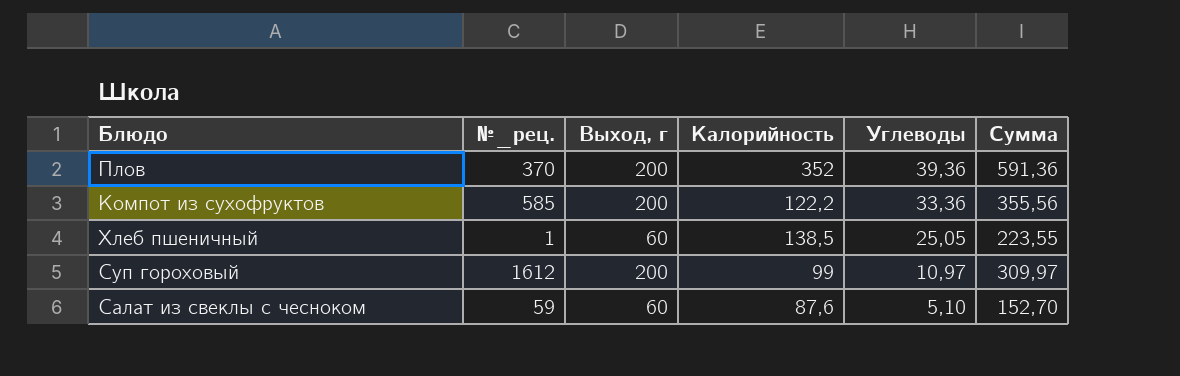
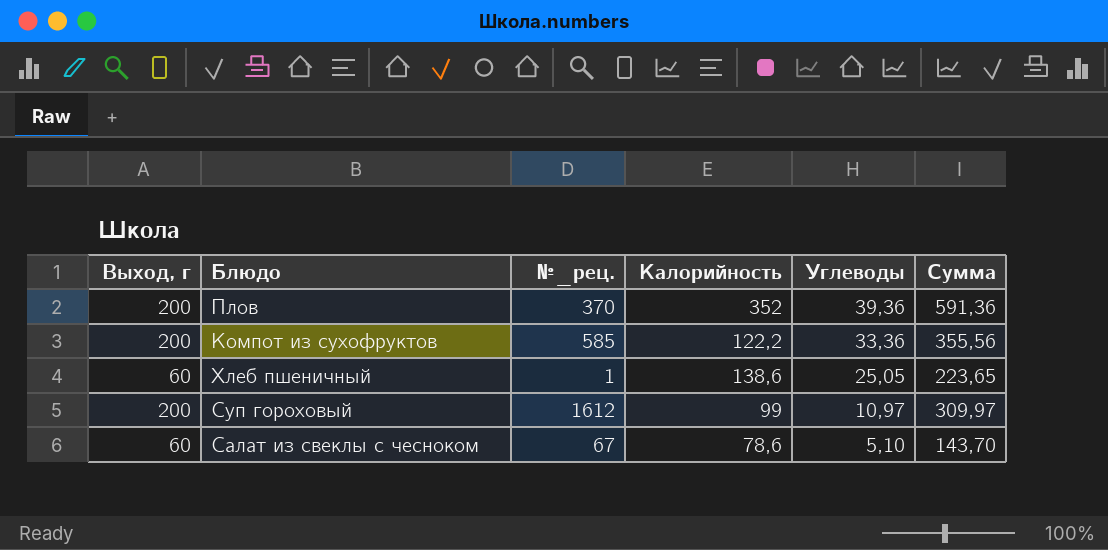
column Выход, г | position: 3 -> 1
Хлеб пшеничный | Калорийность: 138,5 -> 138,6
Хлеб пшеничный | Сумма: 223,55 -> 223,65
Салат из свеклы с чесноком | №_рец.: 59 -> 67
Салат из свеклы с чесноком | Калорийность: 87,6 -> 78,6
Салат из свеклы с чесноком | Сумма: 152,70 -> 143,70

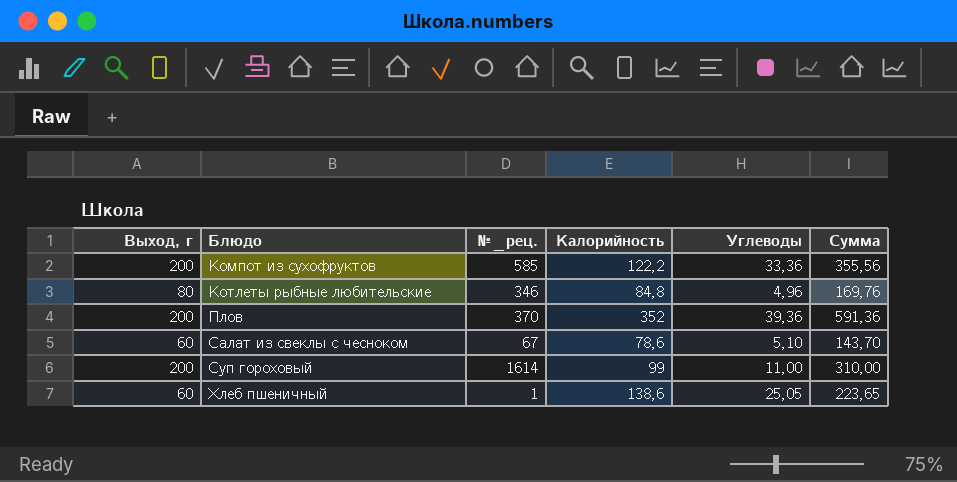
row order: Углеводы descending -> Блюдо ascending
row Котлеты рыбные любительские: none -> 80 | 346 | 84,8 | 4,96 | 169,76
Суп гороховый | №_рец.: 1612 -> 1614
Суп гороховый | Углеводы: 10,97 -> 11,00
Суп гороховый | Сумма: 309,97 -> 310,00

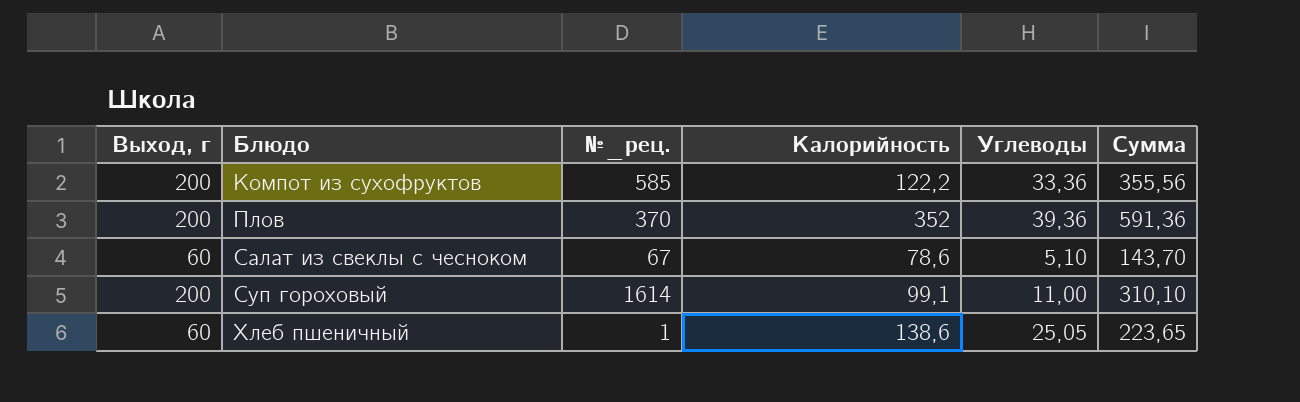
row Котлеты рыбные любительские: 80 | 346 | 84,8 | 4,96 | 169,76 -> none
Суп гороховый | Калорийность: 99 -> 99,1
Суп гороховый | Сумма: 310,00 -> 310,10

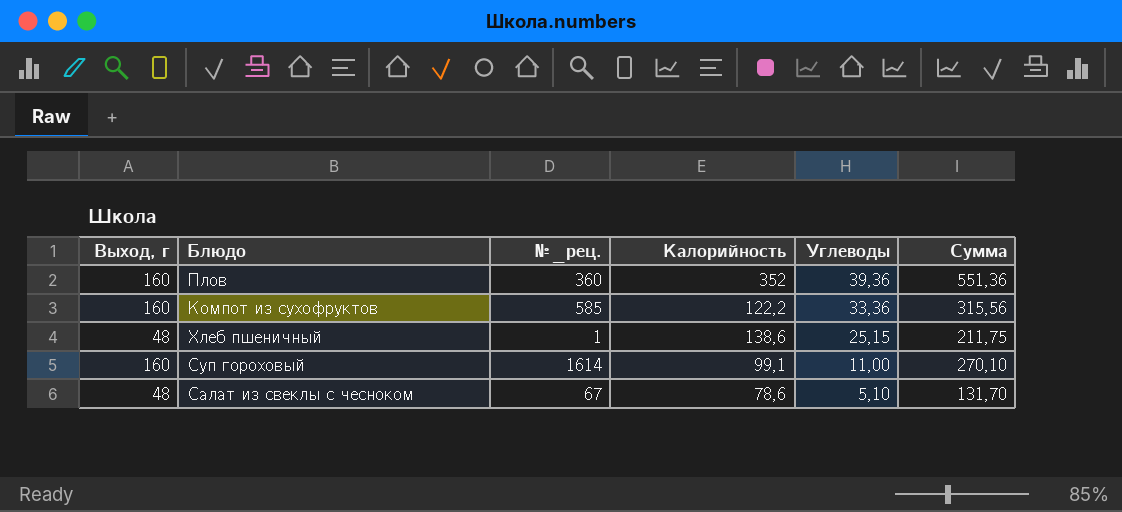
row order: Блюдо ascending -> Углеводы descending
Плов | Выход, г: 200 -> 160
Плов | №_рец.: 370 -> 360
Плов | Сумма: 591,36 -> 551,36
Компот из сухофруктов | Выход, г: 200 -> 160
Компот из сухофруктов | Сумма: 355,56 -> 315,56
Хлеб пшеничный | Выход, г: 60 -> 48
Хлеб пшеничный | Углеводы: 25,05 -> 25,15
Хлеб пшеничный | Сумма: 223,65 -> 211,75
Суп гороховый | Выход, г: 200 -> 160
Суп гороховый | Сумма: 310,10 -> 270,10
Салат из свеклы с чесноком | Выход, г: 60 -> 48
Салат из свеклы с чесноком | Сумма: 143,70 -> 131,70

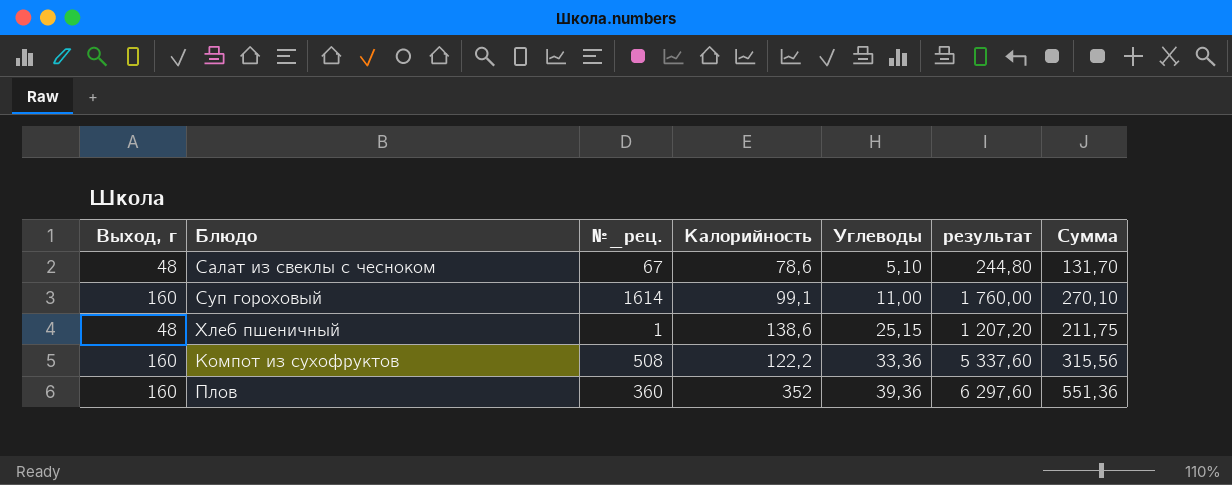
row order: Углеводы descending -> Углеводы ascending
column результат | formula: none -> [Выход, г] * [Углеводы]
Компот из сухофруктов | №_рец.: 585 -> 508

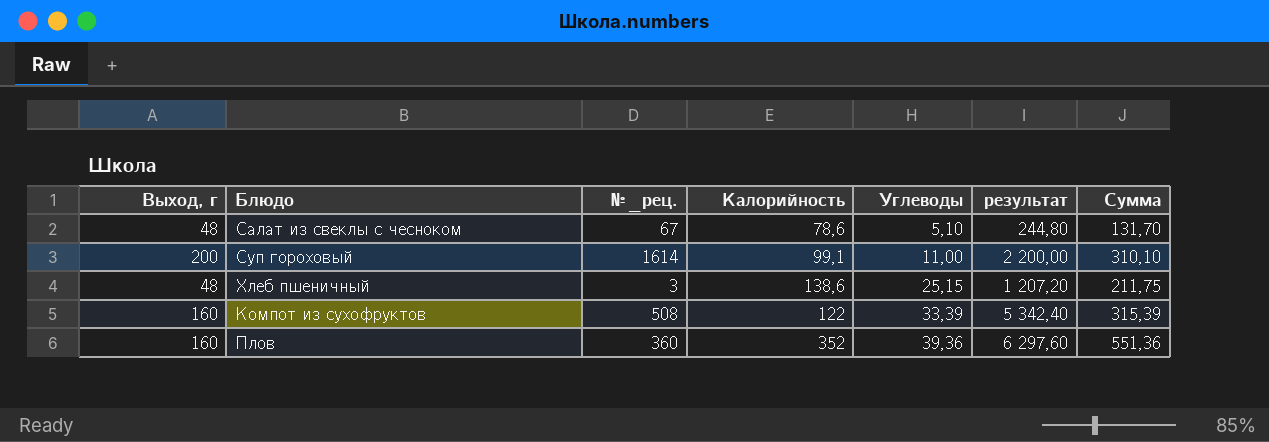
Суп гороховый | Выход, г: 160 -> 200
Суп гороховый | результат: 1 760,00 -> 2 200,00
Суп гороховый | Сумма: 270,10 -> 310,10
Хлеб пшеничный | №_рец.: 1 -> 3
Компот из сухофруктов | Калорийность: 122,2 -> 122
Компот из сухофруктов | Углеводы: 33,36 -> 33,39
Компот из сухофруктов | результат: 5 337,60 -> 5 342,40
Компот из сухофруктов | Сумма: 315,56 -> 315,39

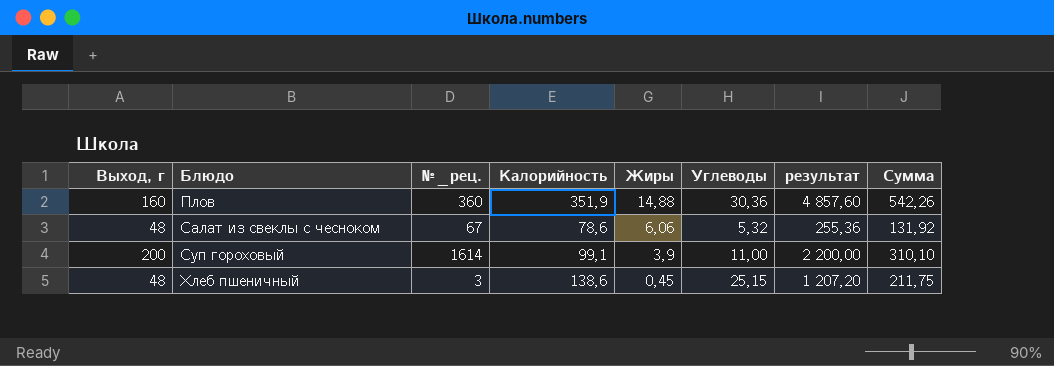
row order: Углеводы ascending -> Блюдо ascending
column Жиры | position: none -> 5
row Компот из сухофруктов: 160 | 508 | 122 | 33,39 | 5 342,40 | 315,39 -> none
Плов | Калорийность: 352 -> 351,9
Плов | Углеводы: 39,36 -> 30,36
Плов | результат: 6 297,60 -> 4 857,60
Плов | Сумма: 551,36 -> 542,26
Салат из свеклы с чесноком | Углеводы: 5,10 -> 5,32
Салат из свеклы с чесноком | результат: 244,80 -> 255,36
Салат из свеклы с чесноком | Сумма: 131,70 -> 131,92

